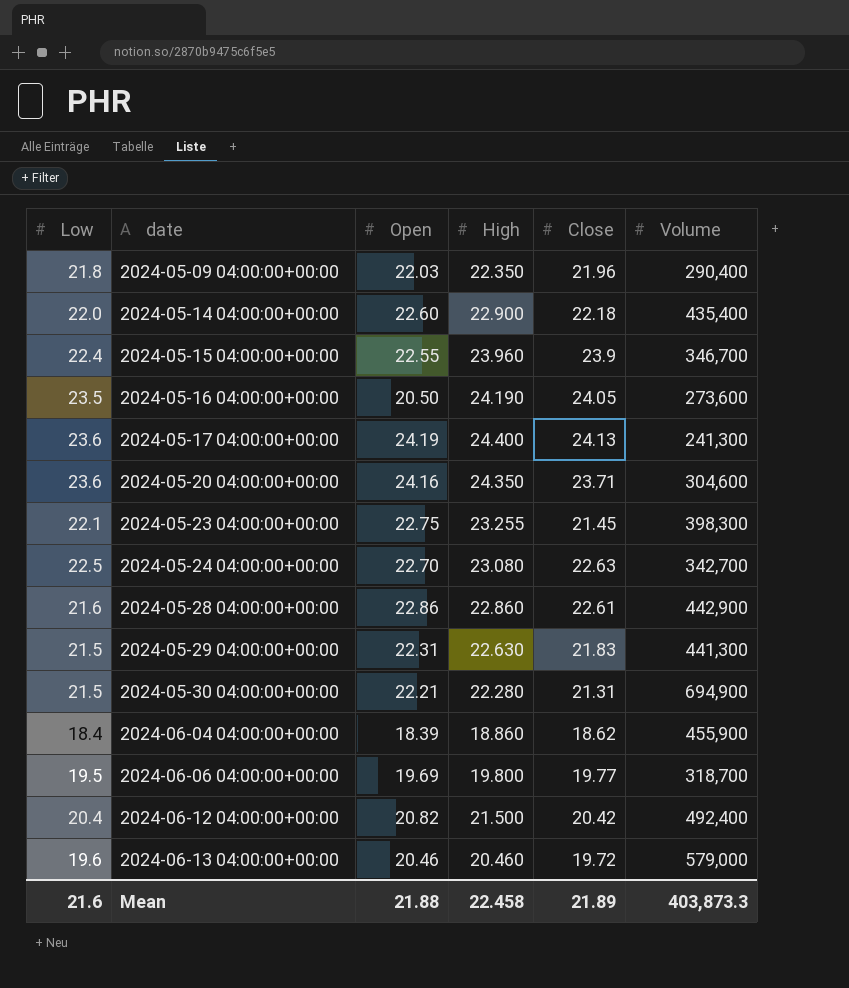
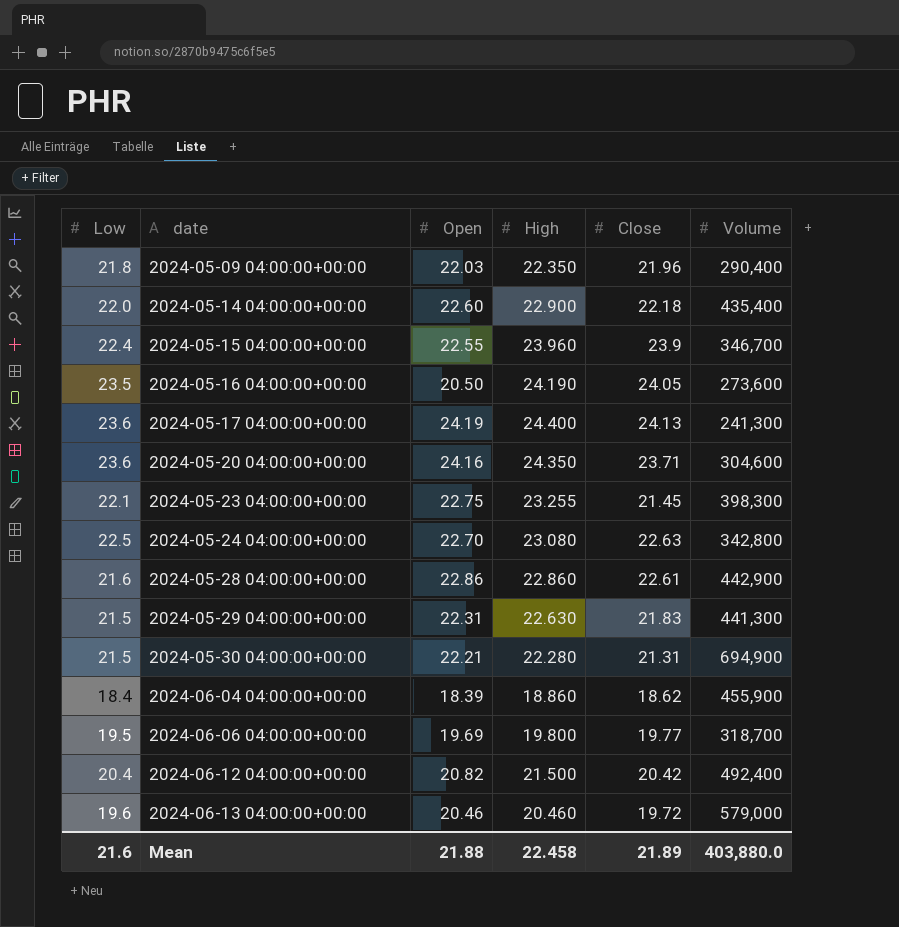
2024-05-24 04:00:00+00:00 | Volume: 342,700 -> 342,800
Mean | Volume: 403,873.3 -> 403,880.0

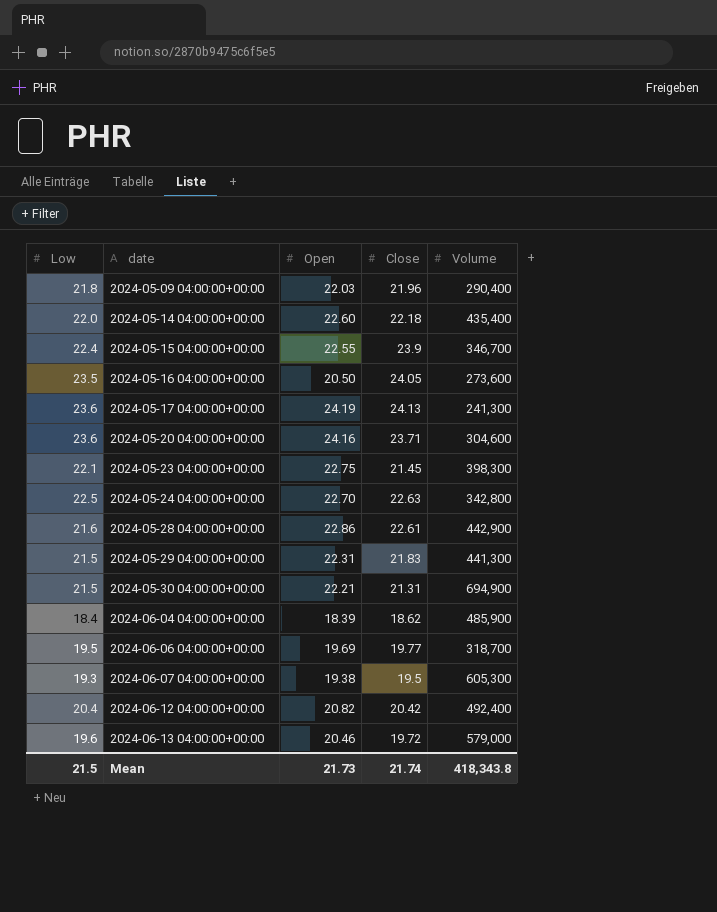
column High | position: 4 -> none
2024-06-04 04:00:00+00:00 | Volume: 455,900 -> 485,900
row 2024-06-07 04:00:00+00:00: none -> 19.3 | 19.38 | 19.5 | 605,300
Mean | Low: 21.6 -> 21.5
Mean | Open: 21.88 -> 21.73
Mean | Close: 21.89 -> 21.74
Mean | Volume: 403,880.0 -> 418,343.8

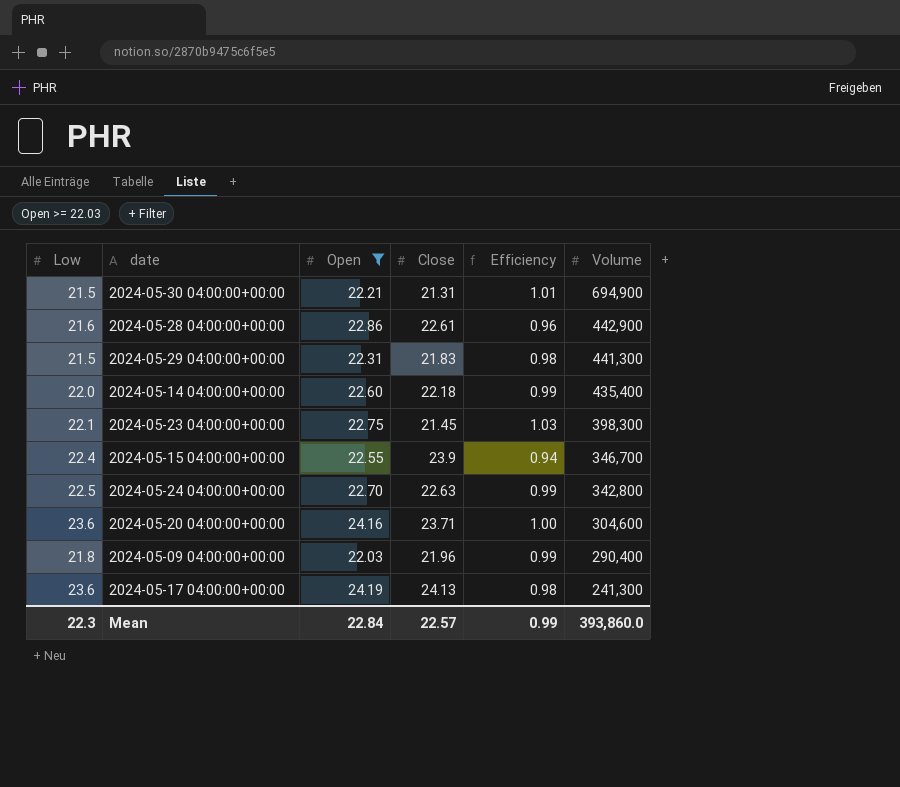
filter: none -> Open >= 22.03
row order: date ascending -> Volume descending
column Efficiency | formula: none -> [Low] / [Close]
Mean | Low: 21.5 -> 22.3
Mean | Open: 21.73 -> 22.84
Mean | Close: 21.74 -> 22.57
Mean | Volume: 418,343.8 -> 393,860.0

